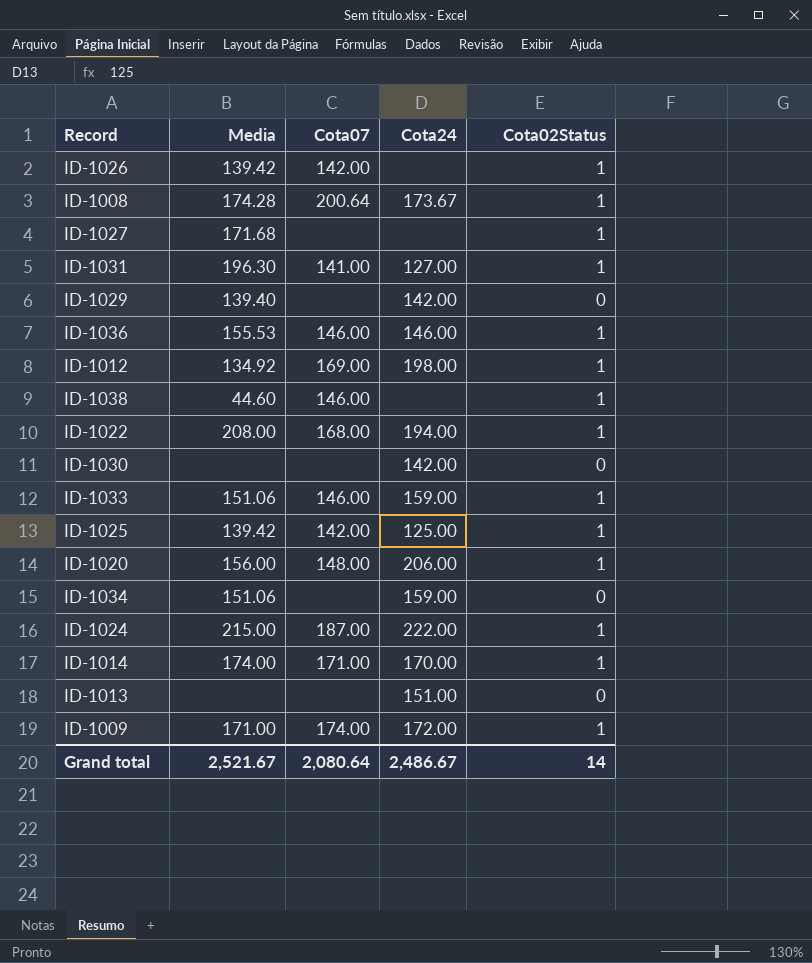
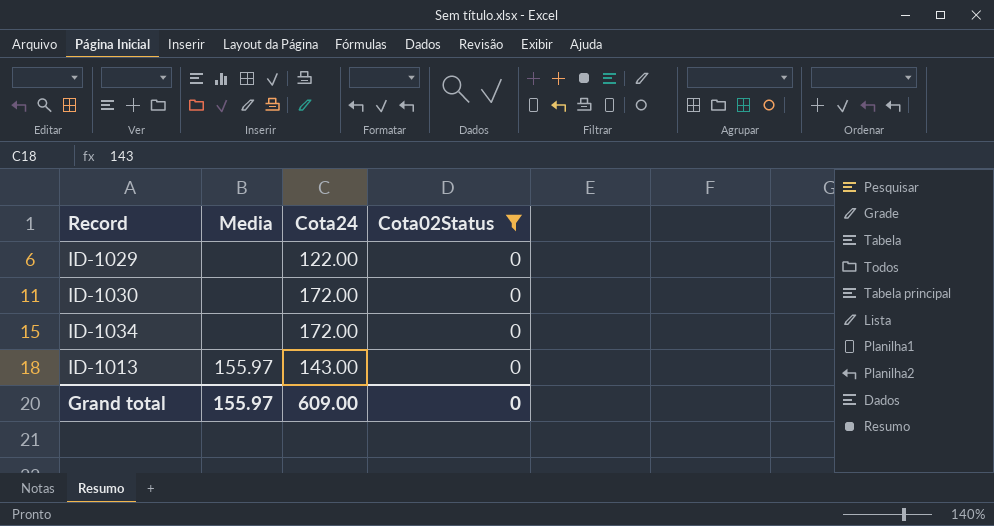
filter: none -> Cota02Status = 0
column Cota07 | position: 3 -> none
ID-1029 | Media: 139.40 -> none
ID-1029 | Cota24: 142.00 -> 122.00
ID-1030 | Cota24: 142.00 -> 172.00
ID-1034 | Media: 151.06 -> none
ID-1034 | Cota24: 159.00 -> 172.00
ID-1013 | Media: none -> 155.97
ID-1013 | Cota24: 151.00 -> 143.00
Grand total | Media: 2,521.67 -> 155.97
Grand total | Cota24: 2,486.67 -> 609.00
Grand total | Cota02Status: 14 -> 0

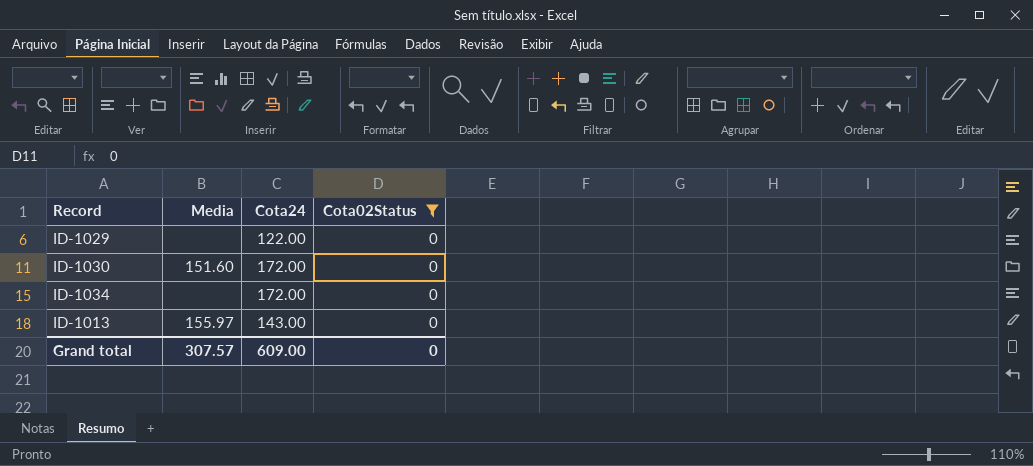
ID-1030 | Media: none -> 151.60
Grand total | Media: 155.97 -> 307.57

